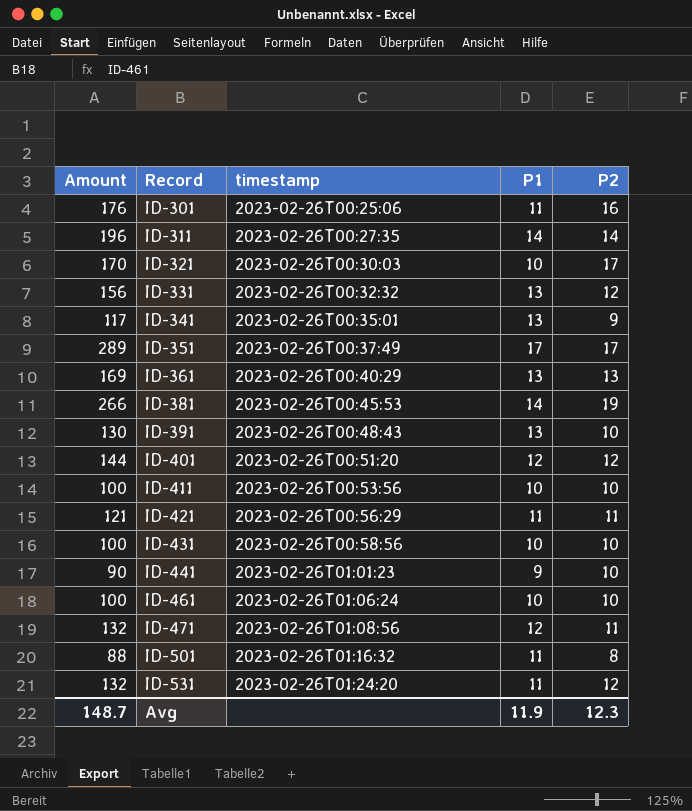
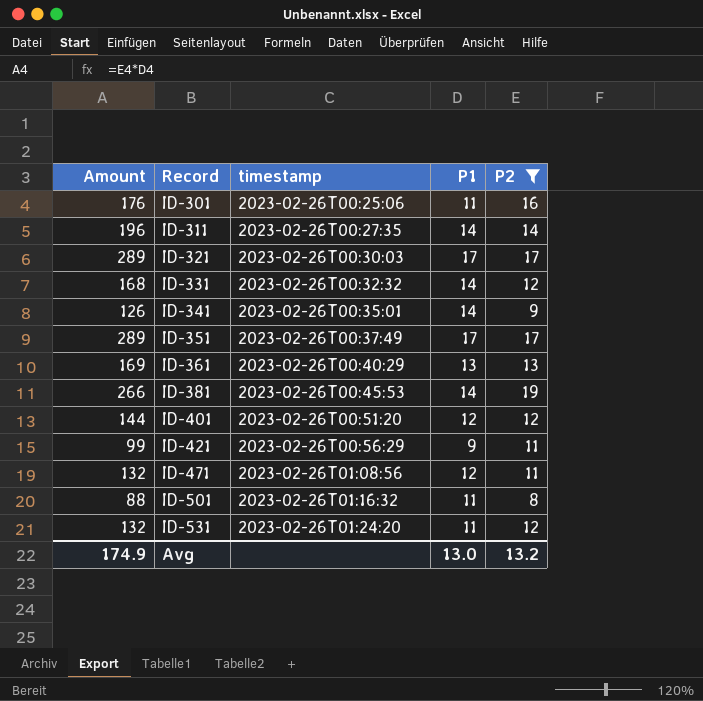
filter: none -> P2 != 10
ID-321 | Amount: 170 -> 289
ID-321 | P1: 10 -> 17
ID-331 | Amount: 156 -> 168
ID-331 | P1: 13 -> 14
ID-341 | Amount: 117 -> 126
ID-341 | P1: 13 -> 14
ID-421 | Amount: 121 -> 99
ID-421 | P1: 11 -> 9
Avg | Amount: 148.7 -> 174.9
Avg | P1: 11.9 -> 13.0
Avg | P2: 12.3 -> 13.2

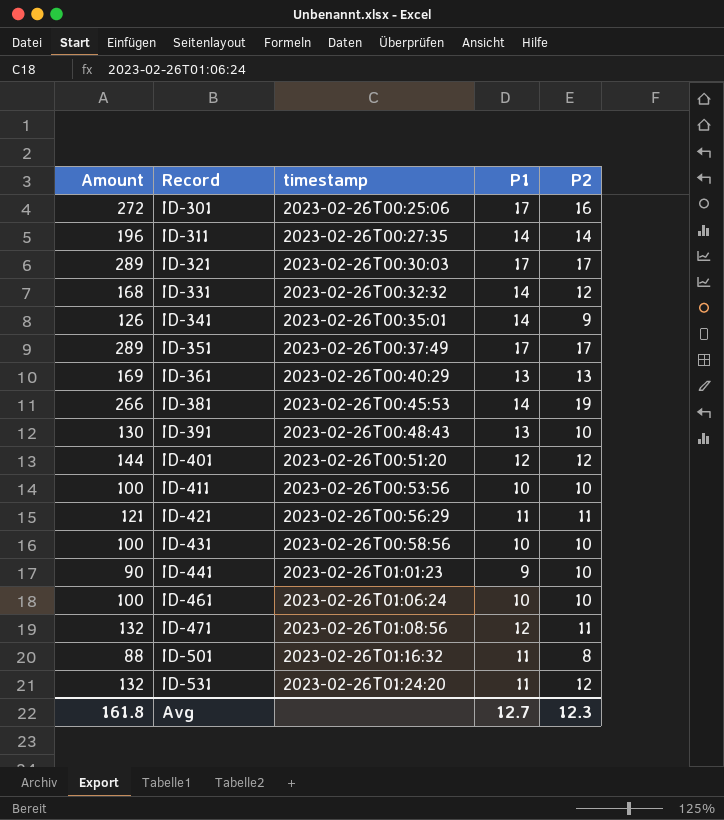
filter: P2 != 10 -> none
ID-301 | Amount: 176 -> 272
ID-301 | P1: 11 -> 17
ID-421 | Amount: 99 -> 121
ID-421 | P1: 9 -> 11
Avg | Amount: 174.9 -> 161.8
Avg | P1: 13.0 -> 12.7
Avg | P2: 13.2 -> 12.3

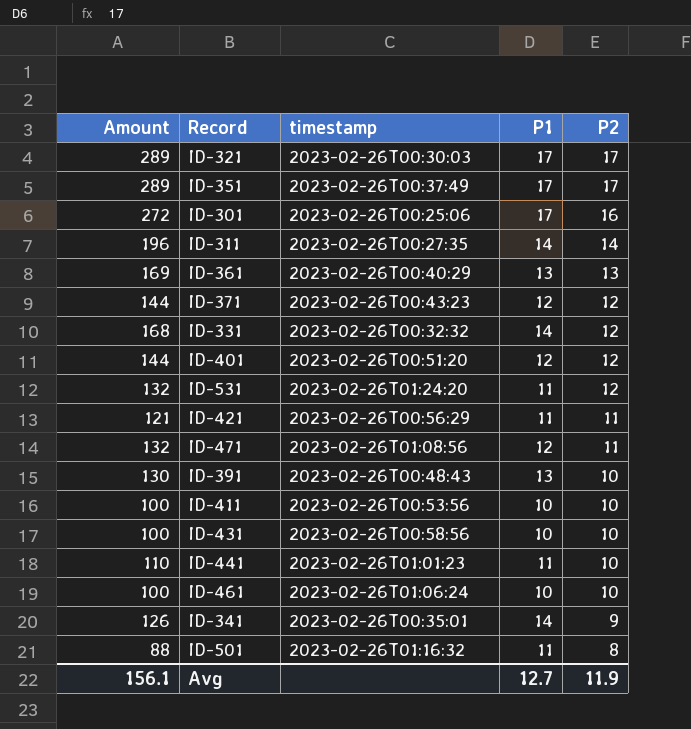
row order: Record ascending -> P2 descending
row ID-381: 266 | 2023-02-26T00:45:53 | 14 | 19 -> none
row ID-371: none -> 144 | 2023-02-26T00:43:23 | 12 | 12
ID-441 | Amount: 90 -> 110
ID-441 | P1: 9 -> 11
Avg | Amount: 161.8 -> 156.1
Avg | P2: 12.3 -> 11.9

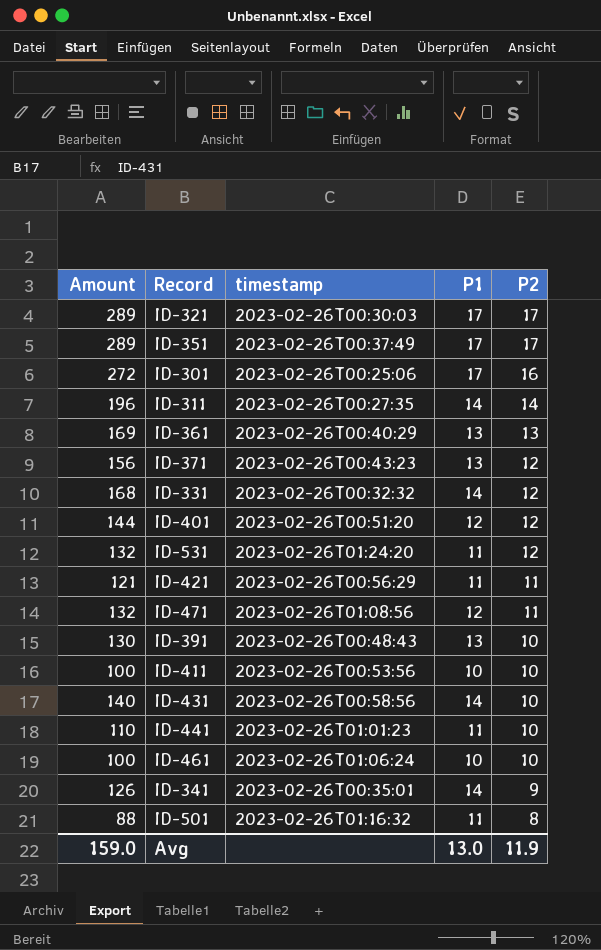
ID-371 | Amount: 144 -> 156
ID-371 | P1: 12 -> 13
ID-431 | Amount: 100 -> 140
ID-431 | P1: 10 -> 14
Avg | Amount: 156.1 -> 159.0
Avg | P1: 12.7 -> 13.0

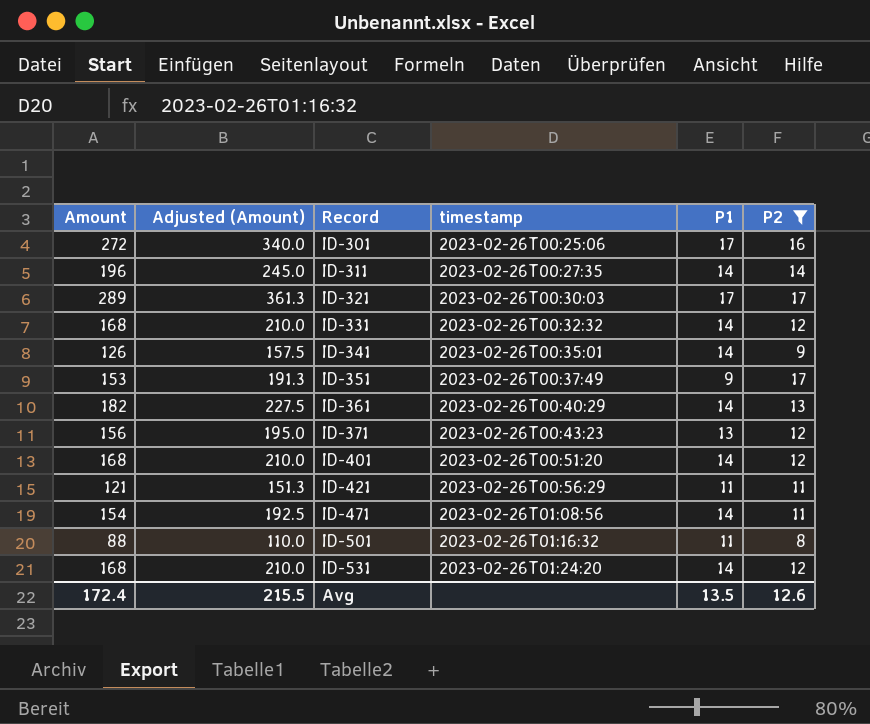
filter: none -> P2 != 10
row order: P2 descending -> Record ascending
column Adjusted (Amount) | formula: none -> [Amount] * 1.25
ID-351 | Amount: 289 -> 153
ID-351 | P1: 17 -> 9
ID-361 | Amount: 169 -> 182
ID-361 | P1: 13 -> 14
ID-401 | Amount: 144 -> 168
ID-401 | P1: 12 -> 14
ID-471 | Amount: 132 -> 154
ID-471 | P1: 12 -> 14
ID-531 | Amount: 132 -> 168
ID-531 | P1: 11 -> 14
Avg | Amount: 159.0 -> 172.4
Avg | P1: 13.0 -> 13.5
Avg | P2: 11.9 -> 12.6

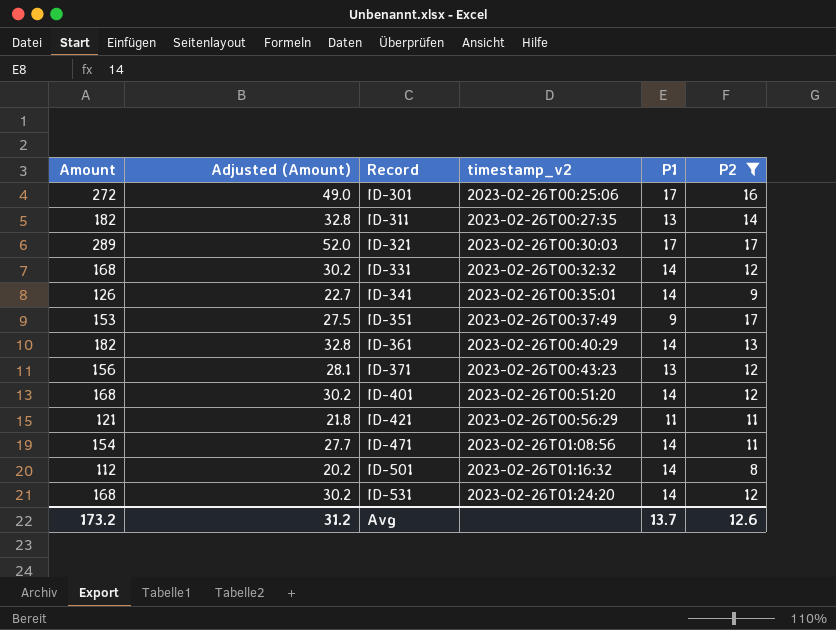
column Adjusted (Amount) | formula: [Amount] * 1.25 -> [Amount] * 0.18
column name: timestamp -> timestamp_v2
ID-311 | Amount: 196 -> 182
ID-311 | P1: 14 -> 13
ID-501 | Amount: 88 -> 112
ID-501 | P1: 11 -> 14
Avg | Amount: 172.4 -> 173.2
Avg | Adjusted (Amount): 215.5 -> 31.2
Avg | P1: 13.5 -> 13.7

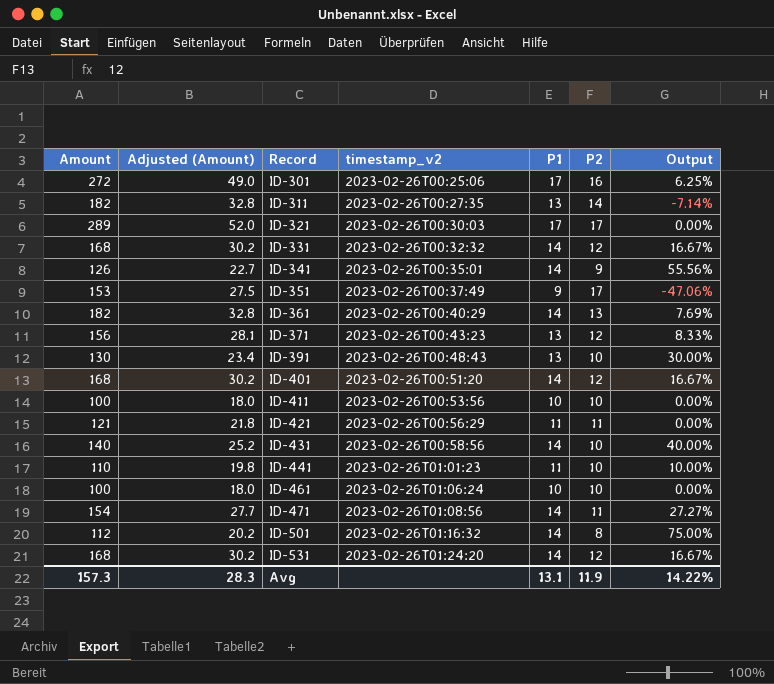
filter: P2 != 10 -> none
column Output | formula: none -> ([P1] - [P2]) / [P2]
Avg | Amount: 173.2 -> 157.3
Avg | Adjusted (Amount): 31.2 -> 28.3
Avg | P1: 13.7 -> 13.1
Avg | P2: 12.6 -> 11.9

